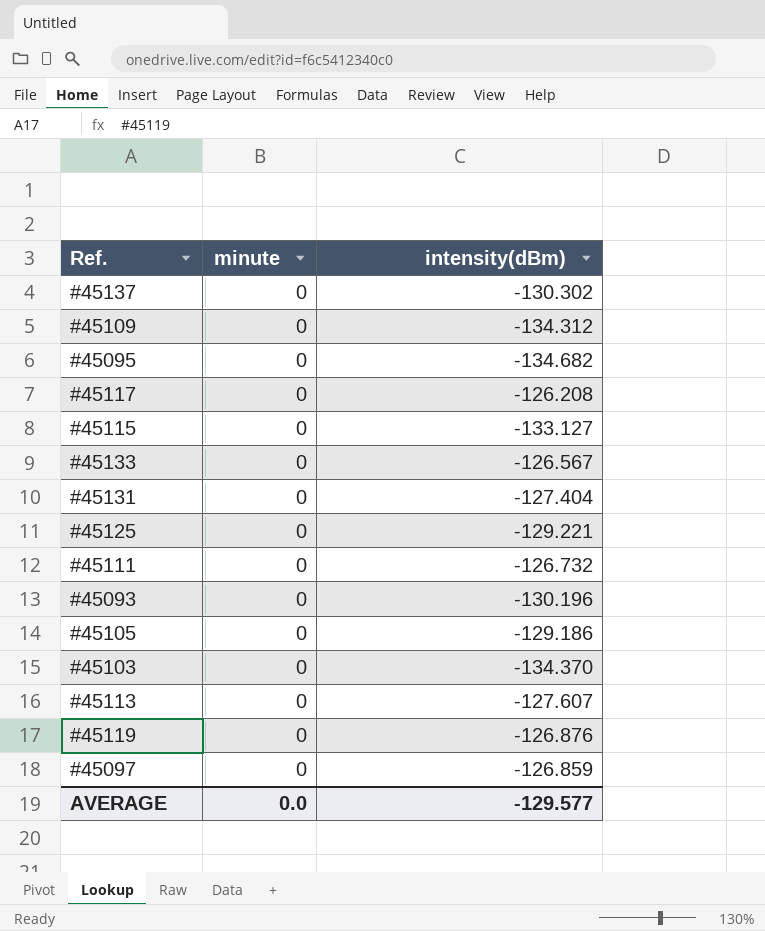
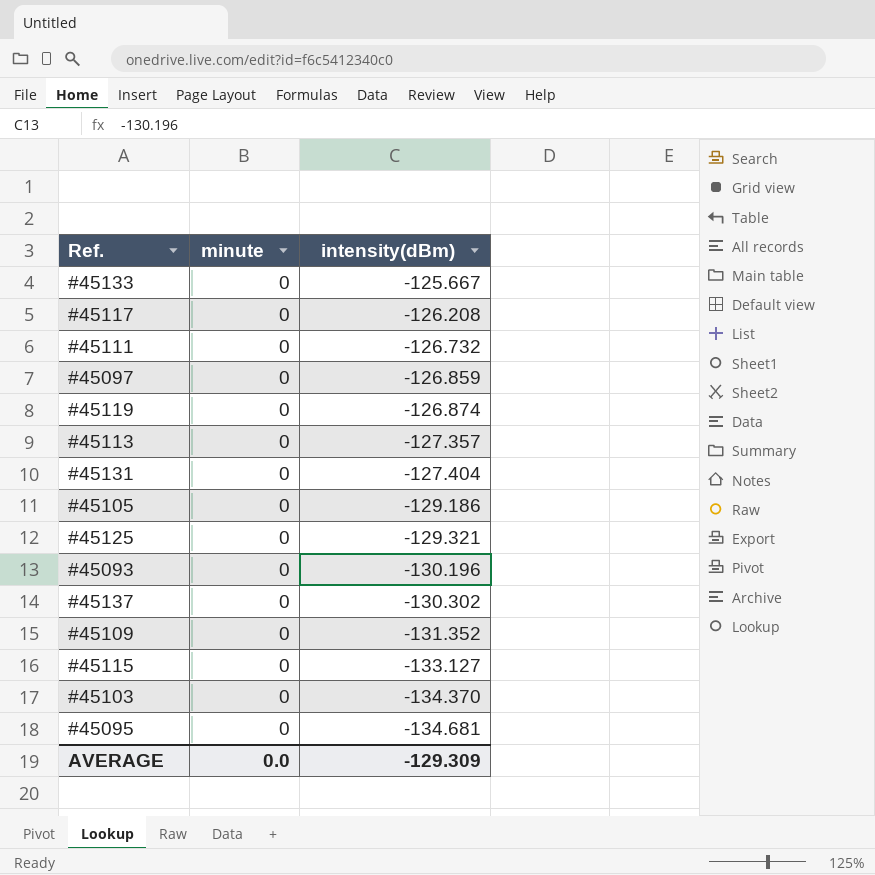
row order: none -> intensity(dBm) descending
#45133 | intensity(dBm): -126.567 -> -125.667
#45119 | intensity(dBm): -126.876 -> -126.874
#45113 | intensity(dBm): -127.607 -> -127.357
#45125 | intensity(dBm): -129.221 -> -129.321
#45109 | intensity(dBm): -134.312 -> -131.352
#45095 | intensity(dBm): -134.682 -> -134.681
AVERAGE | intensity(dBm): -129.577 -> -129.309

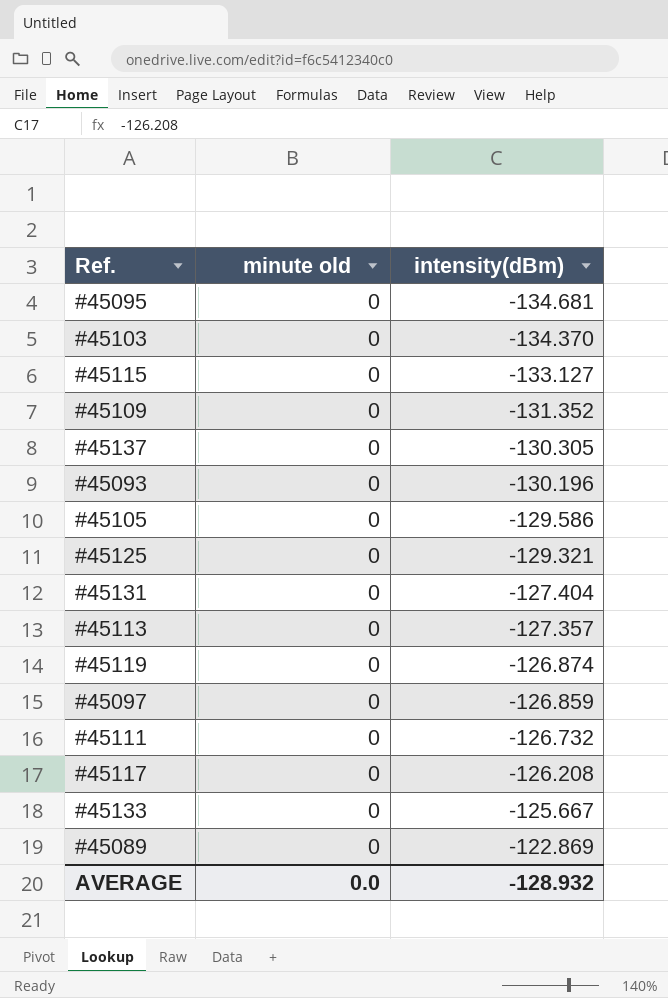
row order: intensity(dBm) descending -> intensity(dBm) ascending
column name: minute -> minute old
#45137 | intensity(dBm): -130.302 -> -130.305
#45105 | intensity(dBm): -129.186 -> -129.586
row #45089: none -> 0 | -122.869
AVERAGE | intensity(dBm): -129.309 -> -128.932

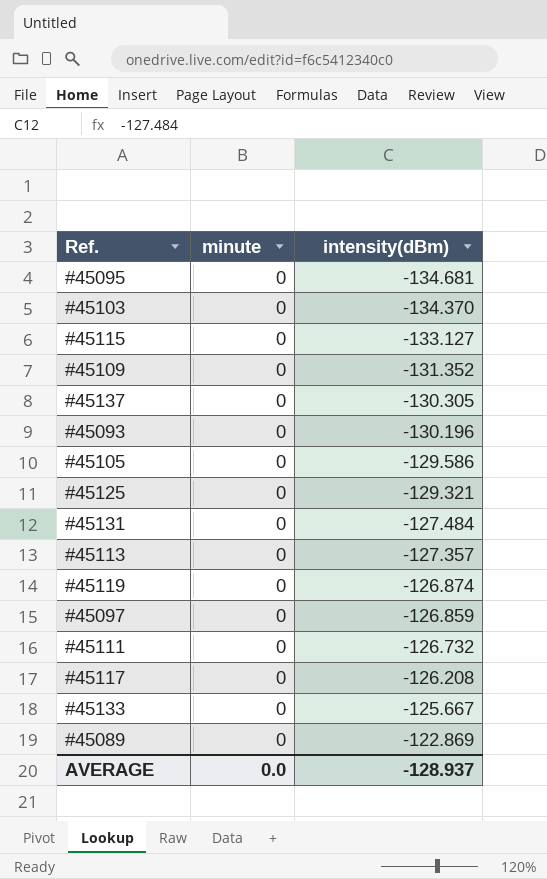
column name: minute old -> minute
#45131 | intensity(dBm): -127.404 -> -127.484
AVERAGE | intensity(dBm): -128.932 -> -128.937

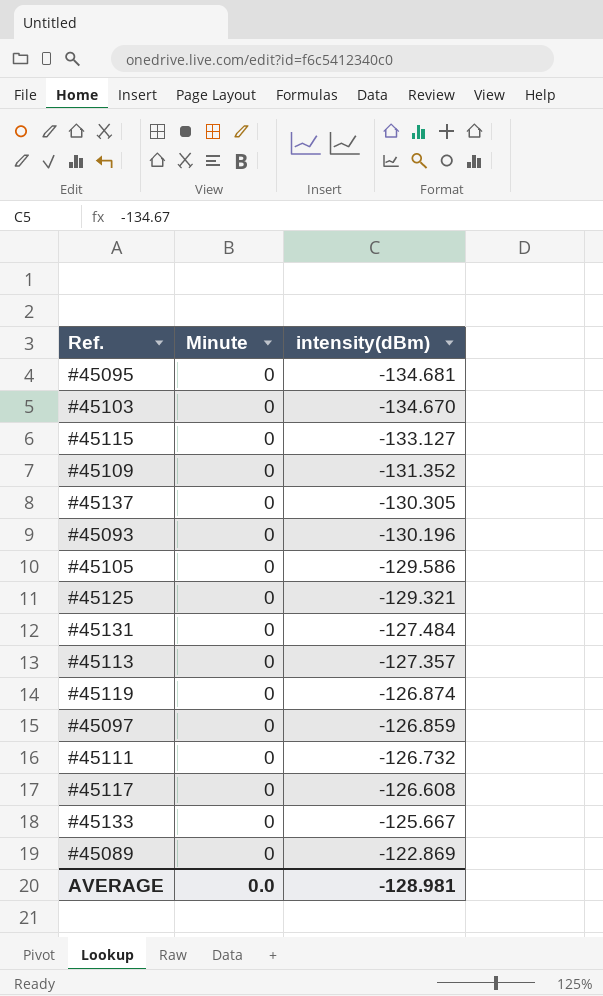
column name: minute -> Minute
#45103 | intensity(dBm): -134.370 -> -134.670
#45117 | intensity(dBm): -126.208 -> -126.608
AVERAGE | intensity(dBm): -128.937 -> -128.981

